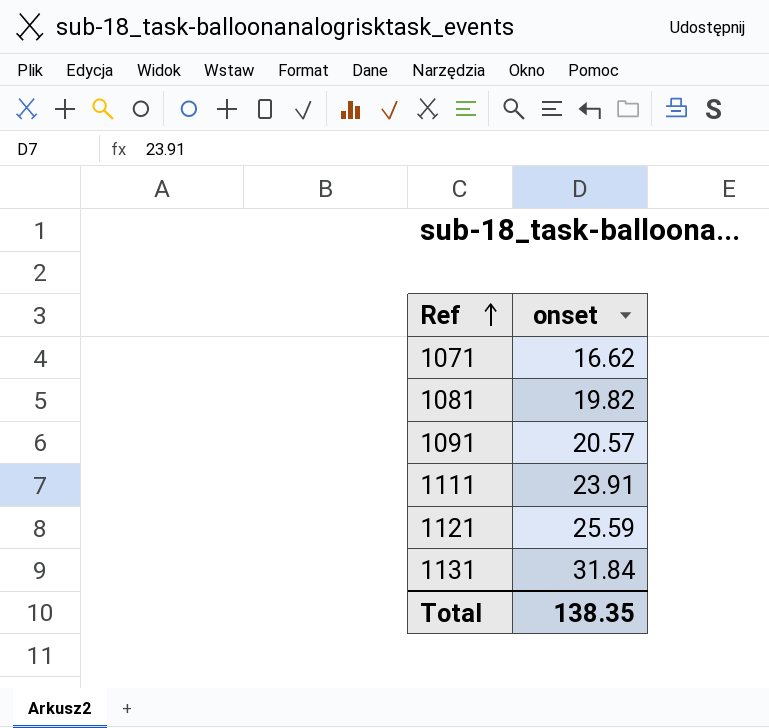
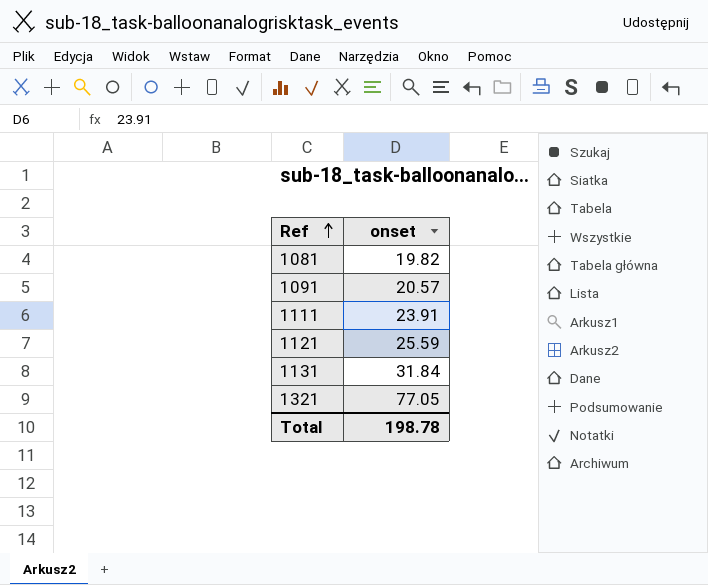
row 1071: 16.62 -> none
row 1321: none -> 77.05
Total | onset: 138.35 -> 198.78

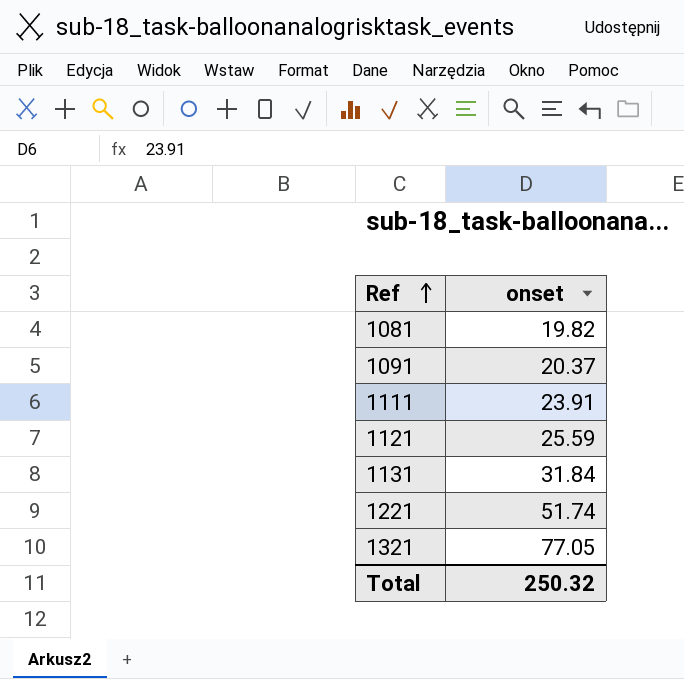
1091 | onset: 20.57 -> 20.37
row 1221: none -> 51.74
Total | onset: 198.78 -> 250.32

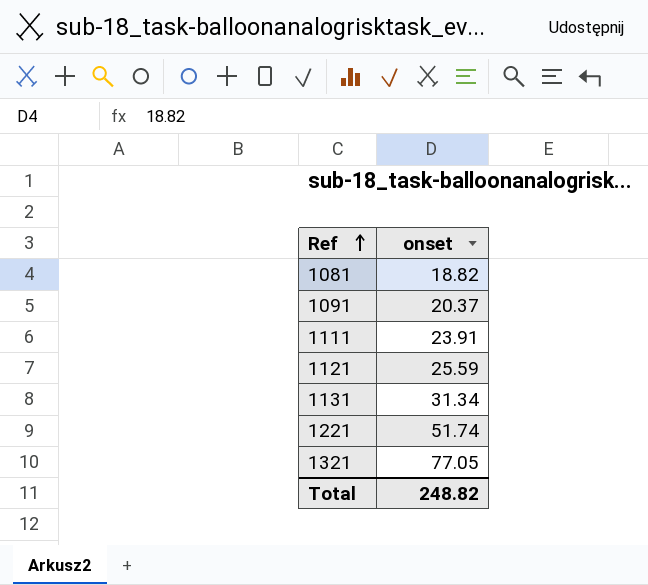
1081 | onset: 19.82 -> 18.82
1131 | onset: 31.84 -> 31.34
Total | onset: 250.32 -> 248.82

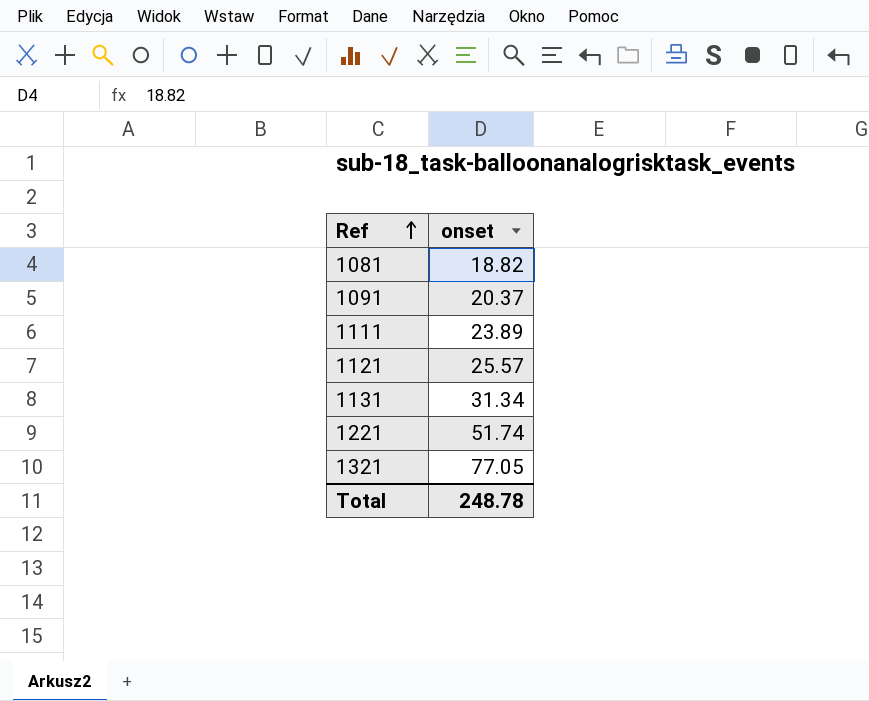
1111 | onset: 23.91 -> 23.89
1121 | onset: 25.59 -> 25.57
Total | onset: 248.82 -> 248.78

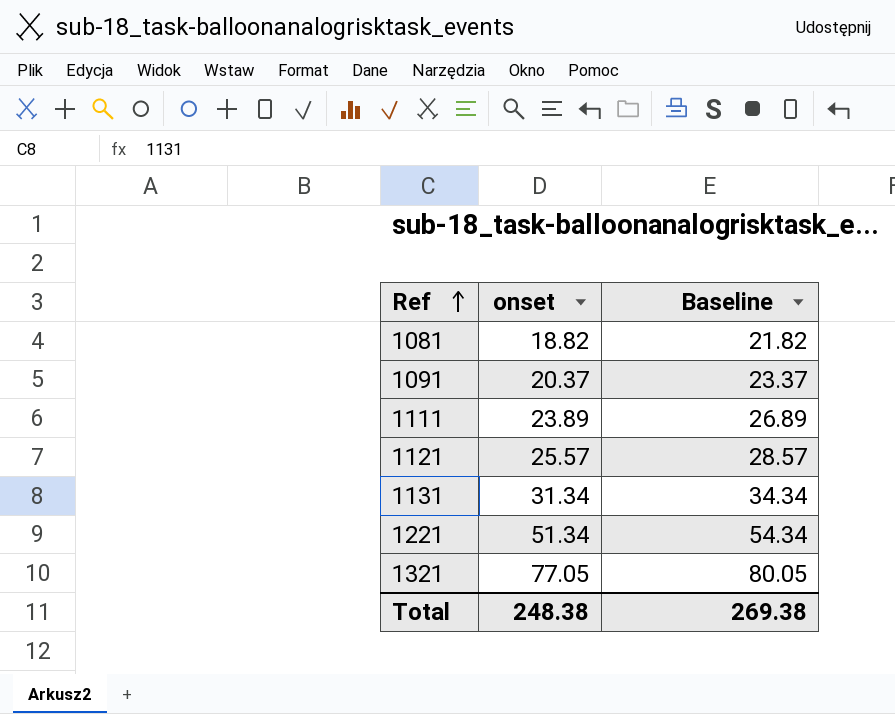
column Baseline | formula: none -> [onset] + 3
1221 | onset: 51.74 -> 51.34
Total | onset: 248.78 -> 248.38

